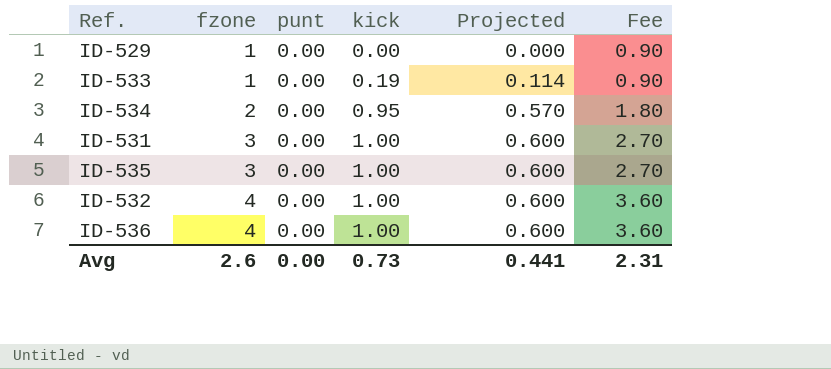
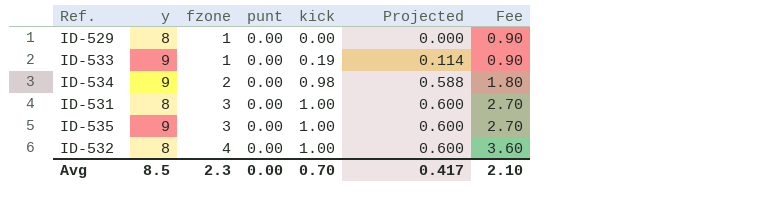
column y | position: none -> 2
row ID-536: 4 | 0.00 | 1.00 | 0.600 | 3.60 -> none
ID-534 | kick: 0.95 -> 0.98
ID-534 | Projected: 0.570 -> 0.588
Avg | fzone: 2.6 -> 2.3
Avg | kick: 0.73 -> 0.70
Avg | Projected: 0.441 -> 0.417
Avg | Fee: 2.31 -> 2.10

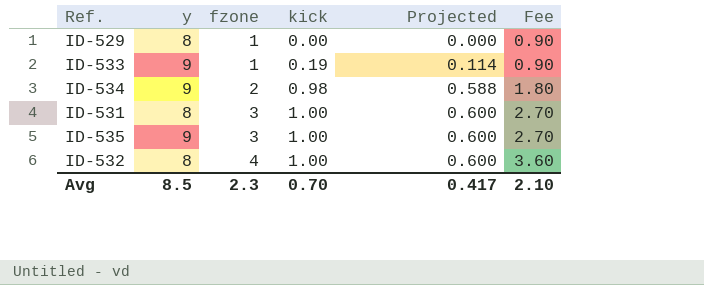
column punt | position: 4 -> none

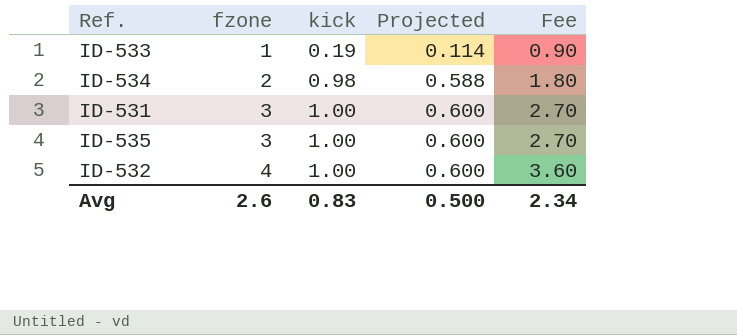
column y | position: 2 -> none
row ID-529: 8 | 1 | 0.00 | 0.000 | 0.90 -> none
Avg | fzone: 2.3 -> 2.6
Avg | kick: 0.70 -> 0.83
Avg | Projected: 0.417 -> 0.500
Avg | Fee: 2.10 -> 2.34

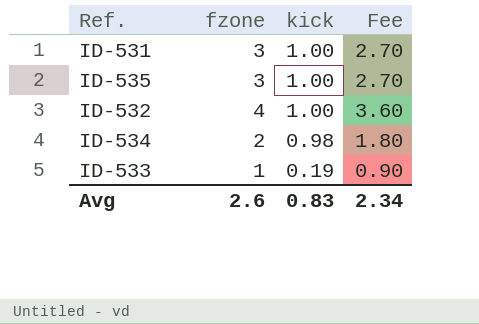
row order: fzone ascending -> kick descending
column Projected | formula: [kick] * 0.6 -> none

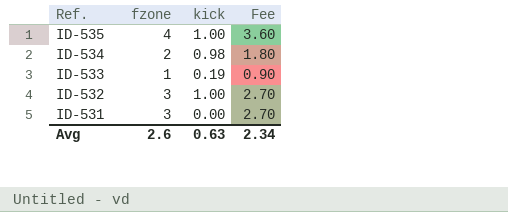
row order: kick descending -> Ref. descending
ID-535 | fzone: 3 -> 4
ID-535 | Fee: 2.70 -> 3.60
ID-532 | fzone: 4 -> 3
ID-532 | Fee: 3.60 -> 2.70
ID-531 | kick: 1.00 -> 0.00
Avg | kick: 0.83 -> 0.63

